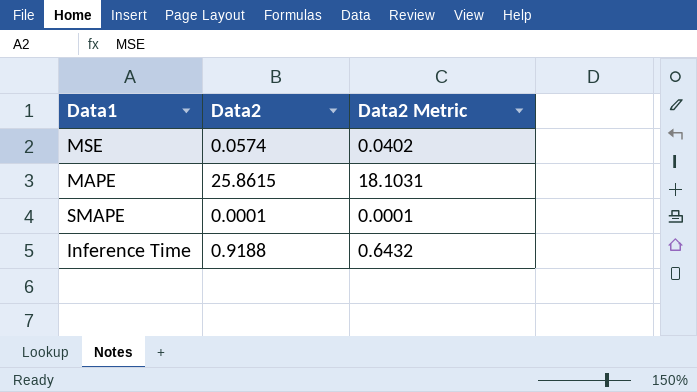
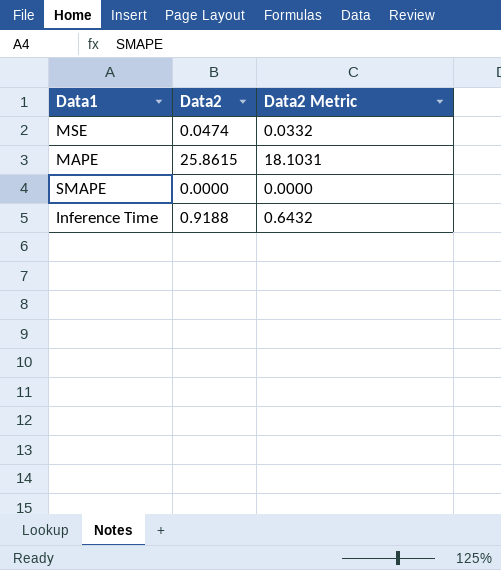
MSE | Data2: 0.0574 -> 0.0474
MSE | Data2 Metric: 0.0402 -> 0.0332
SMAPE | Data2: 0.0001 -> 0.0000
SMAPE | Data2 Metric: 0.0001 -> 0.0000

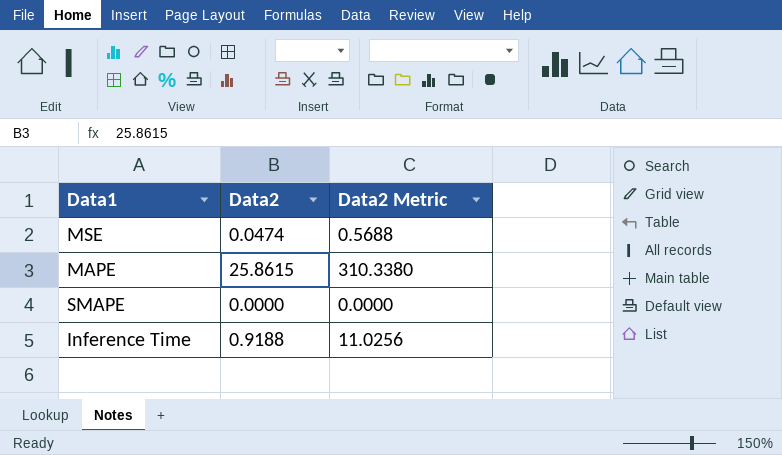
column Data2 Metric | formula: [Data2] * 0.7 -> [Data2] * 12

